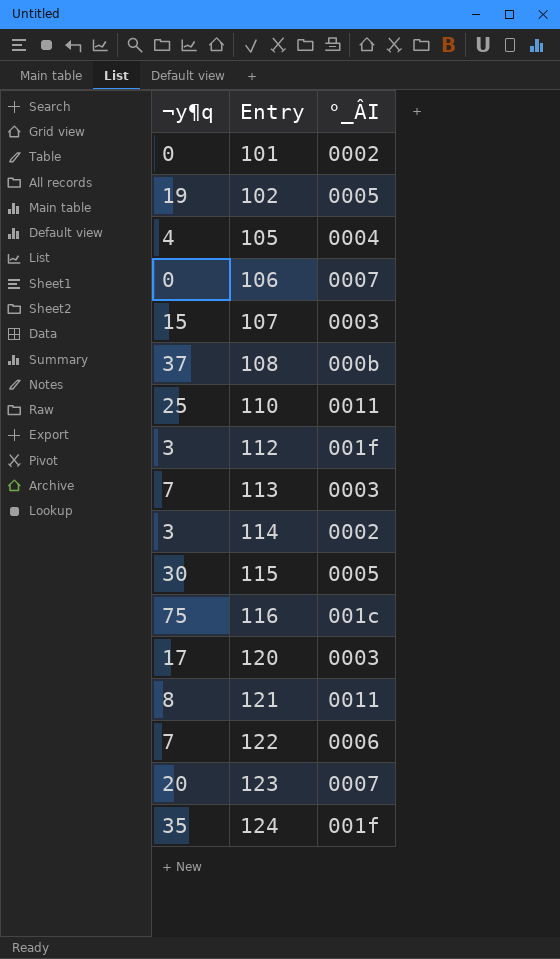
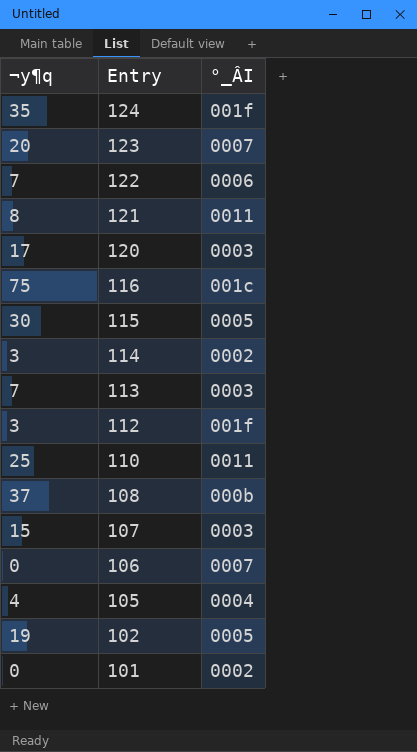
row order: Entry ascending -> Entry descending

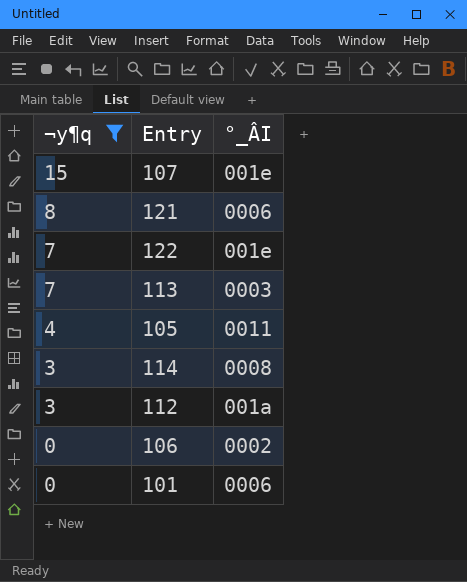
filter: none -> ¬y¶q <= 15
row order: Entry descending -> ¬y¶q descending
107 | °_ÂI: 0003 -> 001e
121 | °_ÂI: 0011 -> 0006
122 | °_ÂI: 0006 -> 001e
105 | °_ÂI: 0004 -> 0011
114 | °_ÂI: 0002 -> 0008
112 | °_ÂI: 001f -> 001a
106 | °_ÂI: 0007 -> 0002
101 | °_ÂI: 0002 -> 0006

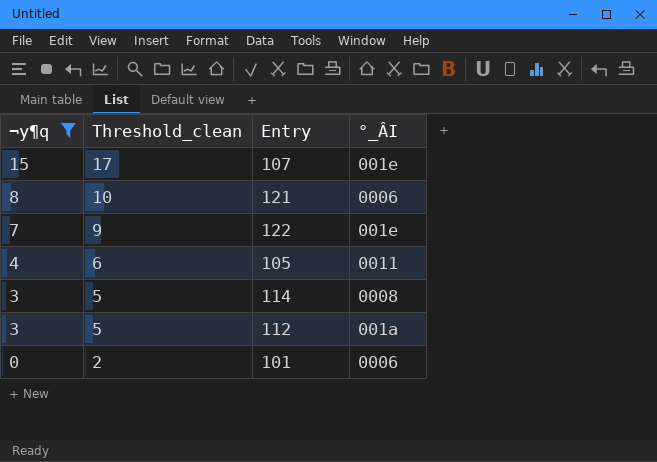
column Threshold_clean | formula: none -> [¬y¶q] + 2
row 113: 7 | 0003 -> none
row 106: 0 | 0002 -> none

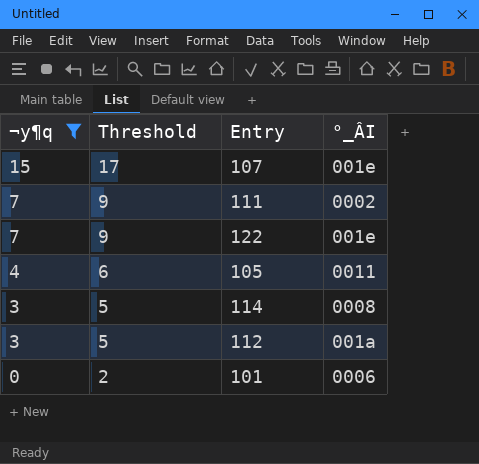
column name: Threshold_clean -> Threshold
row 121: 8 | 10 | 0006 -> none
row 111: none -> 7 | 9 | 0002

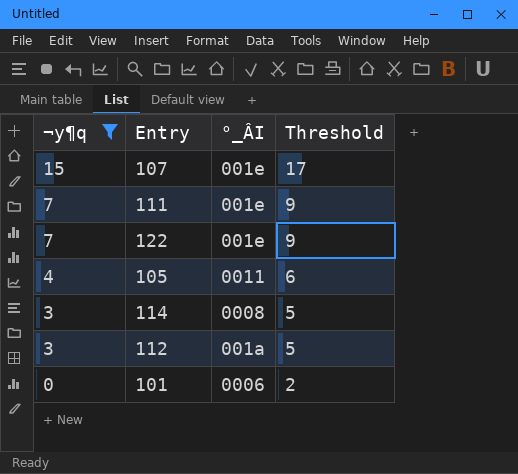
column Threshold | position: 2 -> 4
111 | °_ÂI: 0002 -> 001e

